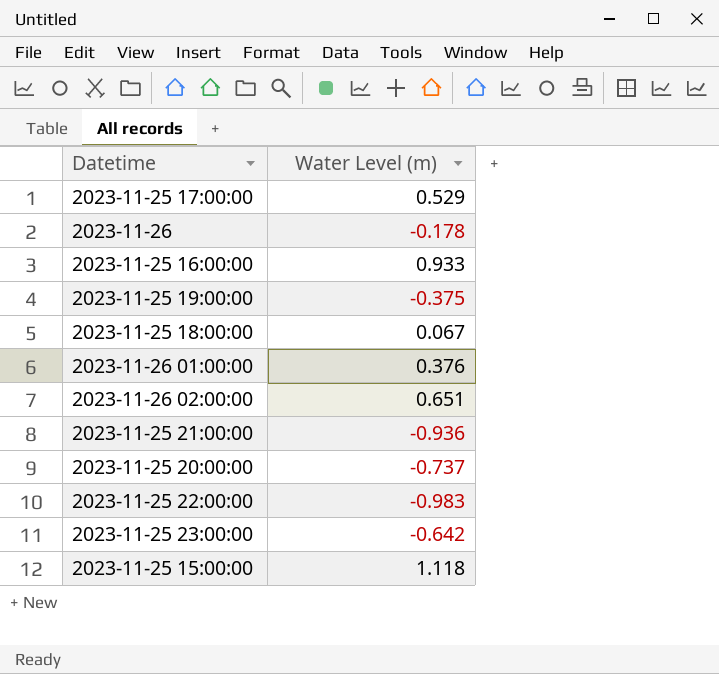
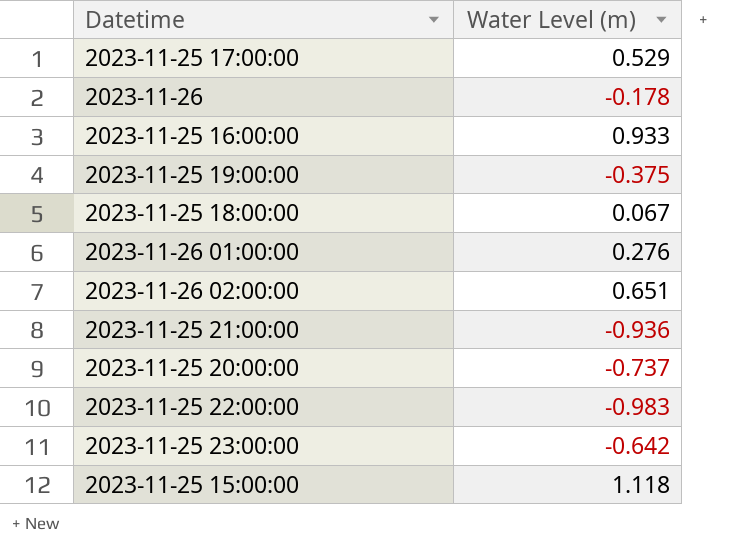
2023-11-26 01:00:00 | Water Level (m): 0.376 -> 0.276

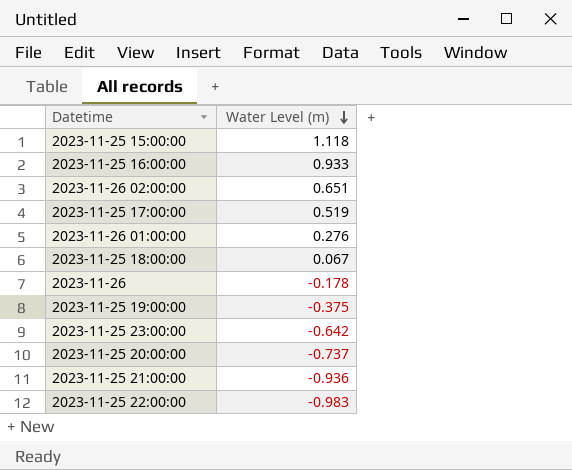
row order: none -> Water Level (m) descending
2023-11-25 17:00:00 | Water Level (m): 0.529 -> 0.519

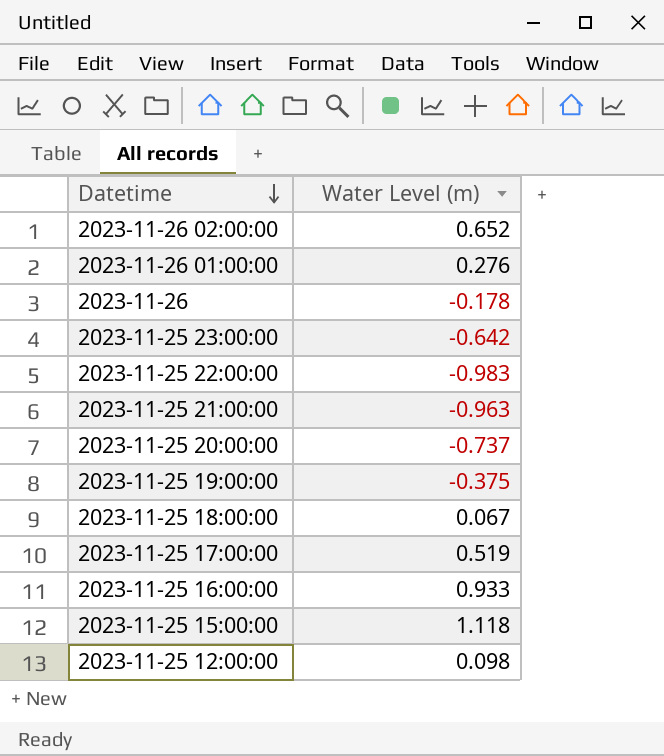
row order: Water Level (m) descending -> Datetime descending
2023-11-26 02:00:00 | Water Level (m): 0.651 -> 0.652
2023-11-25 21:00:00 | Water Level (m): -0.936 -> -0.963
row 2023-11-25 12:00:00: none -> 0.098

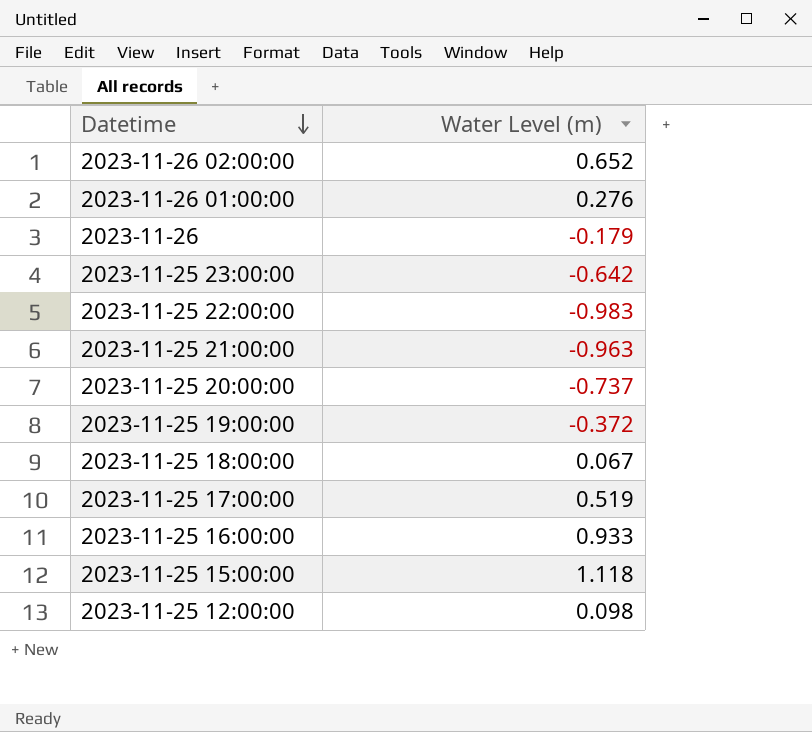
2023-11-26 | Water Level (m): -0.178 -> -0.179
2023-11-25 19:00:00 | Water Level (m): -0.375 -> -0.372

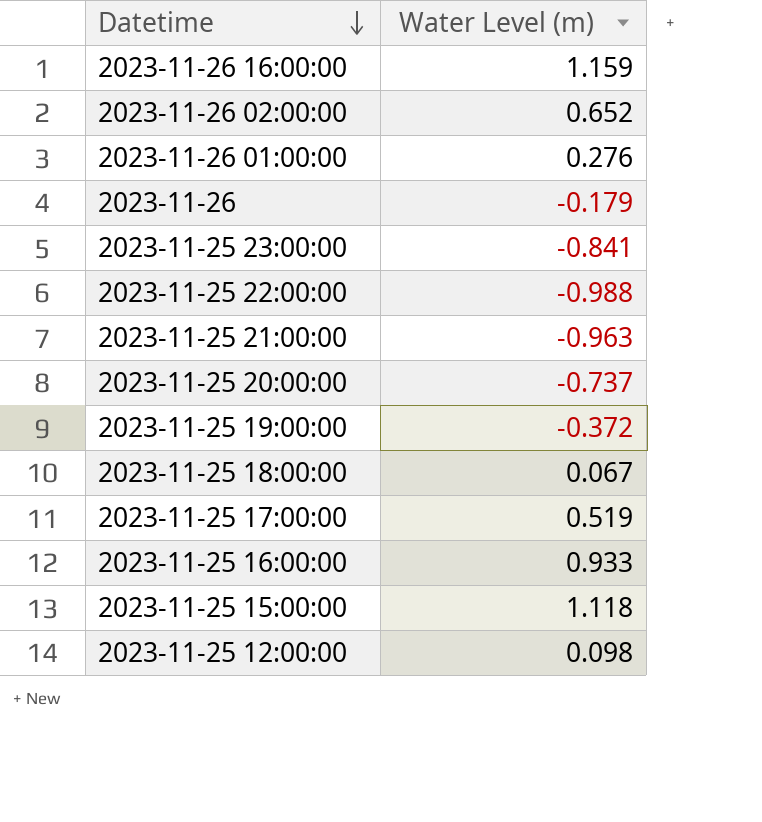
row 2023-11-26 16:00:00: none -> 1.159
2023-11-25 23:00:00 | Water Level (m): -0.642 -> -0.841
2023-11-25 22:00:00 | Water Level (m): -0.983 -> -0.988

